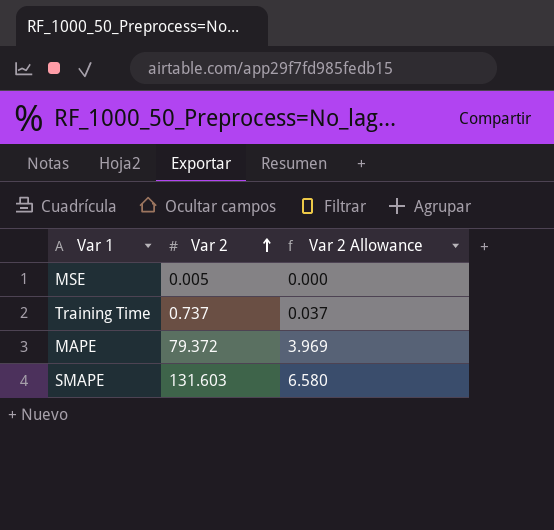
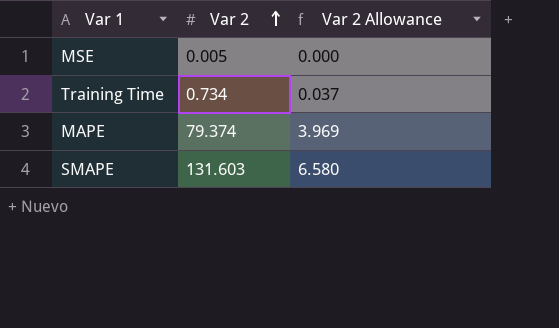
Training Time | Var 2: 0.737 -> 0.734
MAPE | Var 2: 79.372 -> 79.374

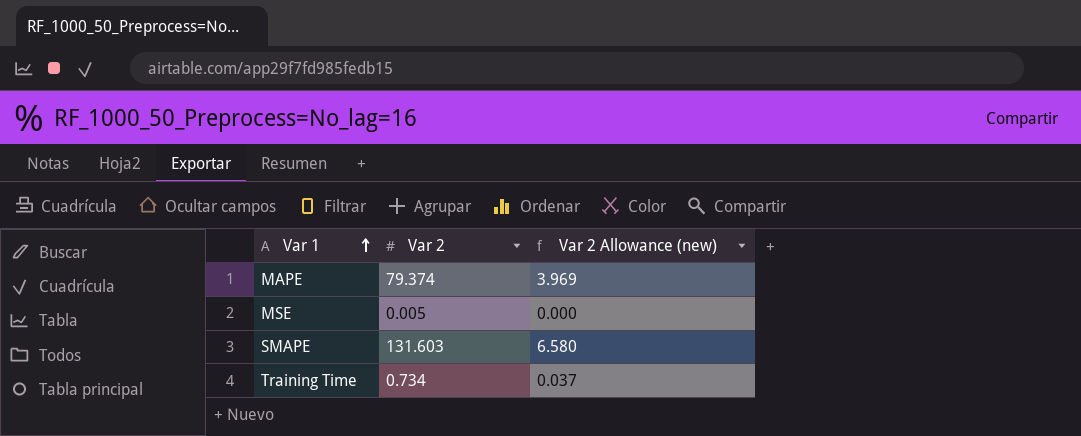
row order: Var 2 ascending -> Var 1 ascending
column name: Var 2 Allowance -> Var 2 Allowance (new)

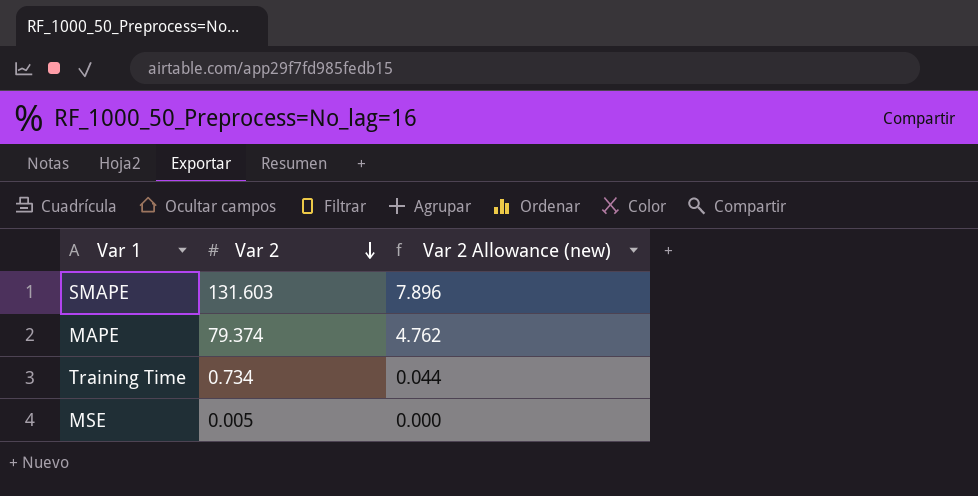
row order: Var 1 ascending -> Var 2 descending
column Var 2 Allowance (new) | formula: [Var 2] * 0.05 -> [Var 2] * 0.06

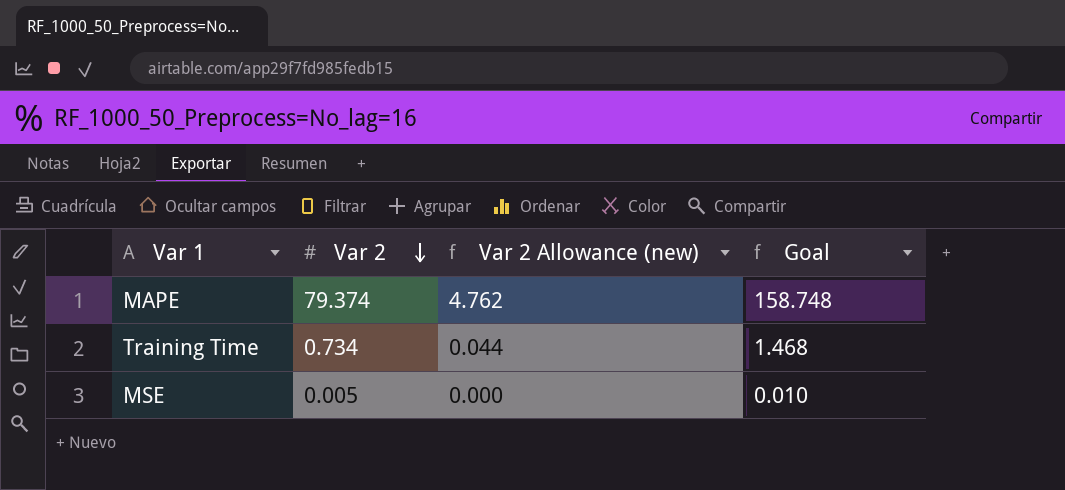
column Goal | formula: none -> [Var 2] * 2
row SMAPE: 131.603 | 7.896 -> none

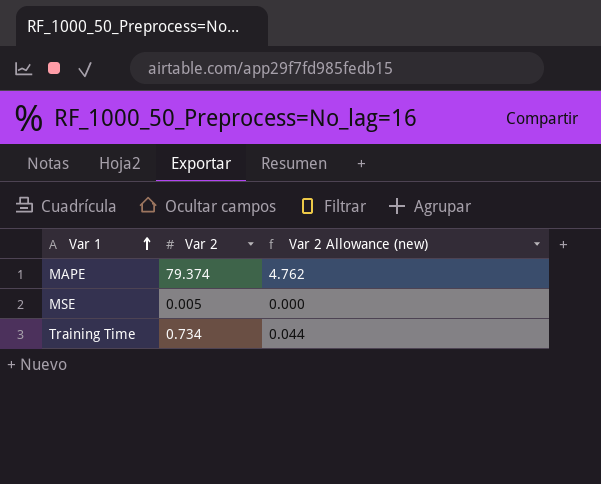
row order: Var 2 descending -> Var 1 ascending
column Goal | formula: [Var 2] * 2 -> none

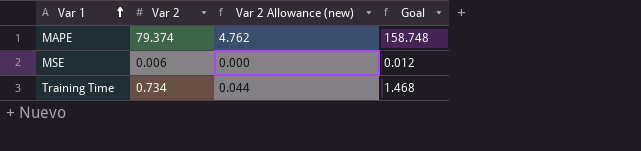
column Goal | formula: none -> [Var 2] * 2
MSE | Var 2: 0.005 -> 0.006

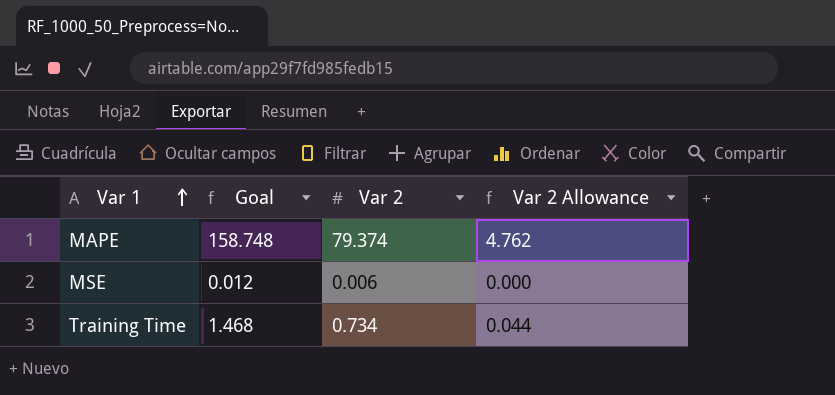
column Goal | position: 4 -> 2
column name: Var 2 Allowance (new) -> Var 2 Allowance

